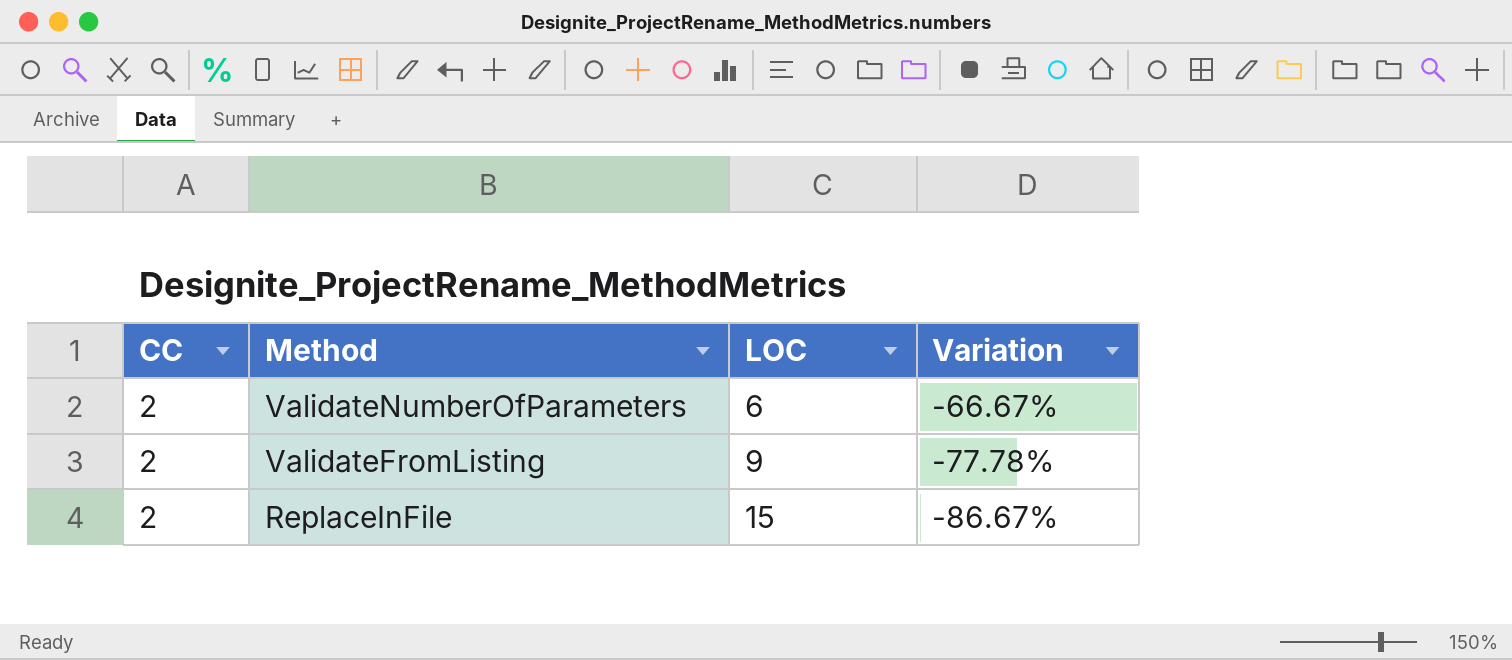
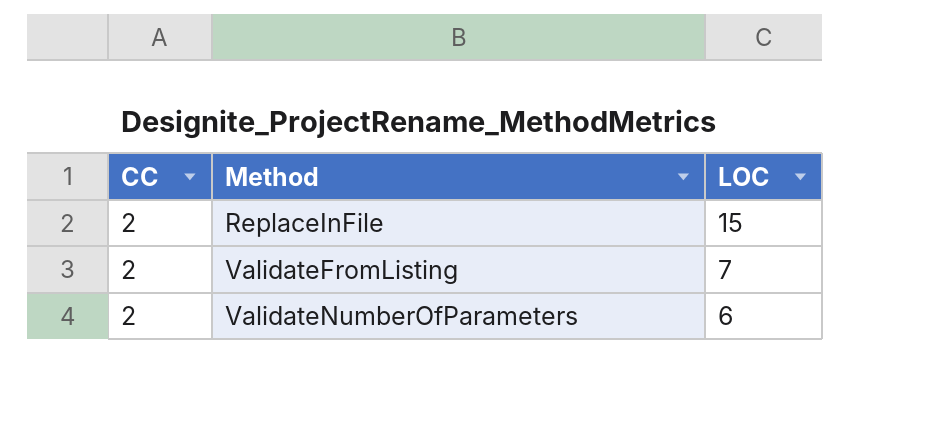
row order: Method descending -> Method ascending
column Variation | formula: ([CC] - [LOC]) / [LOC] -> none
ValidateFromListing | LOC: 9 -> 7

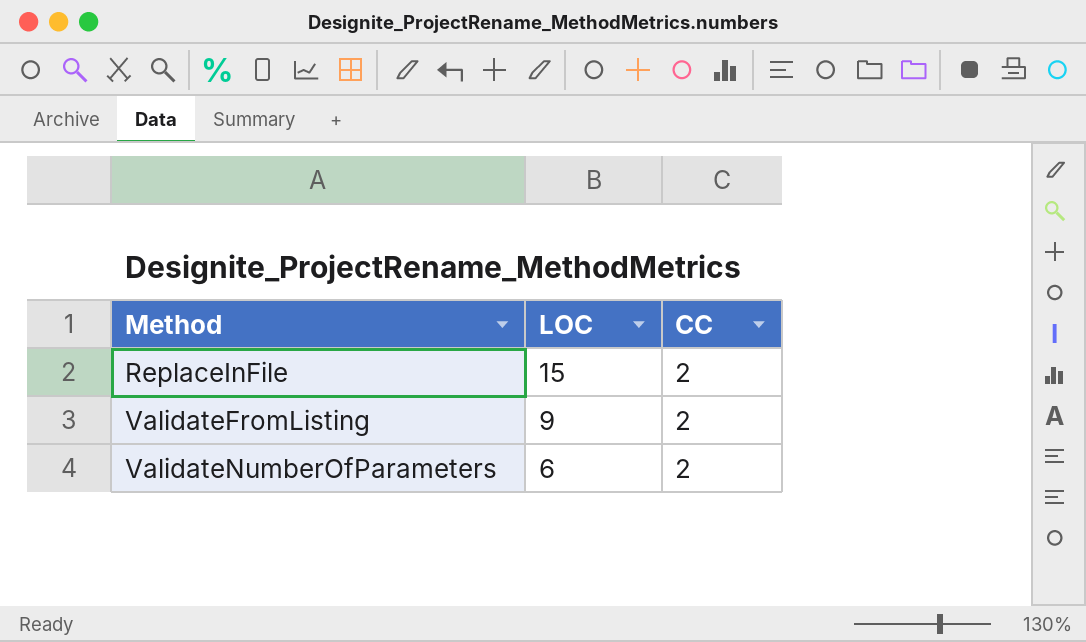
column CC | position: 1 -> 3
ValidateFromListing | LOC: 7 -> 9

